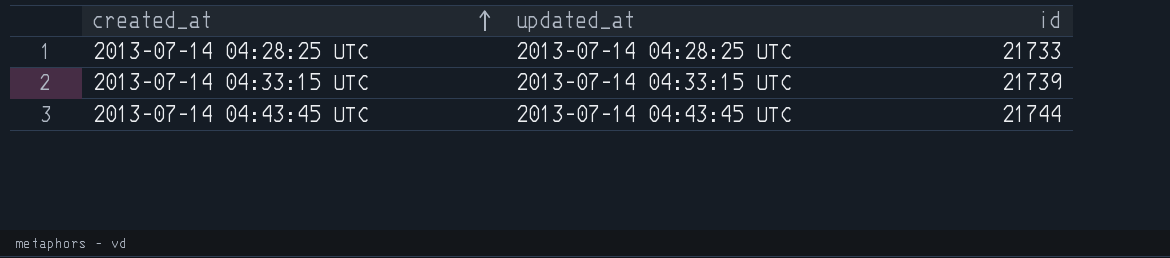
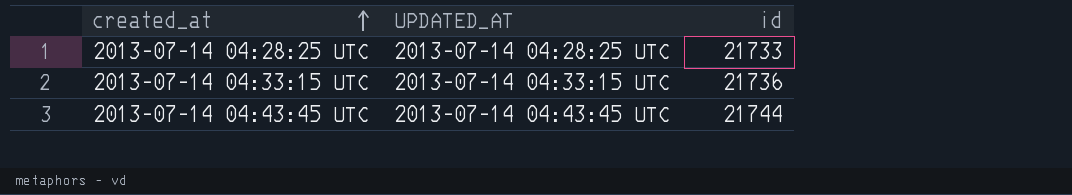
column name: updated_at -> UPDATED_AT
2013-07-14 04:33:15 UTC | id: 21739 -> 21736

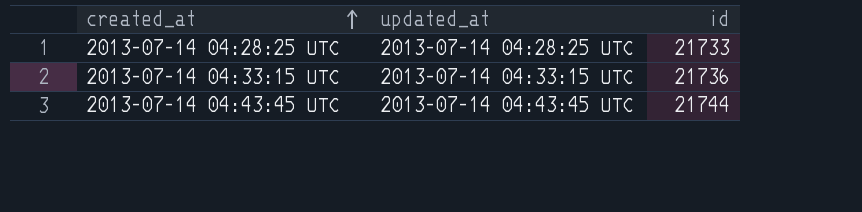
column name: UPDATED_AT -> updated_at

